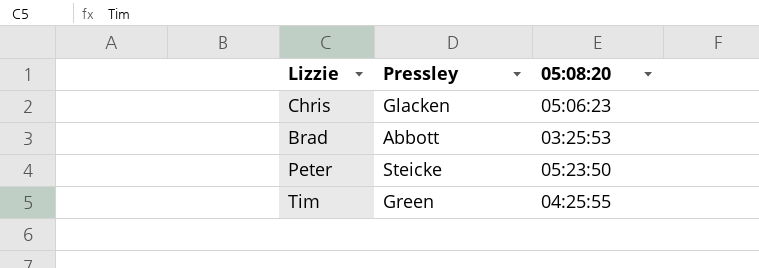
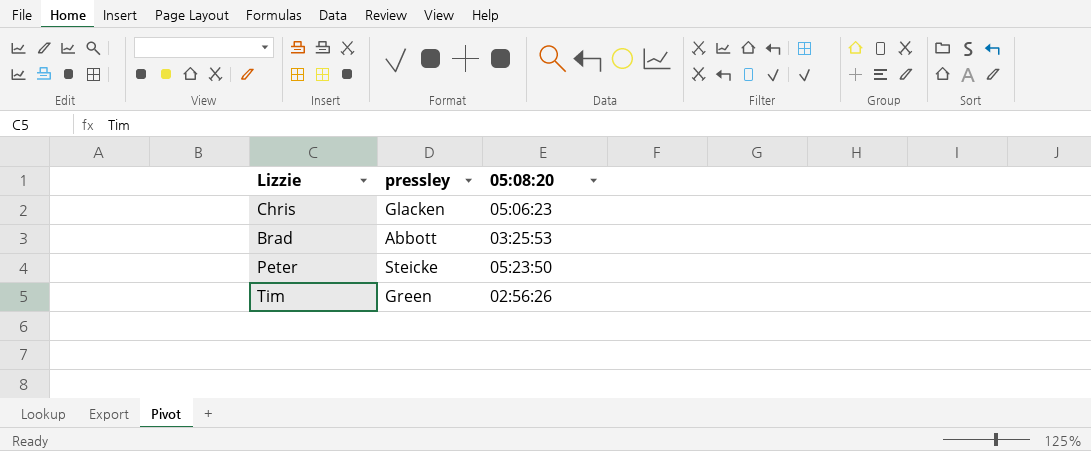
column name: Pressley -> pressley
Tim | 05:08:20: 04:25:55 -> 02:56:26

